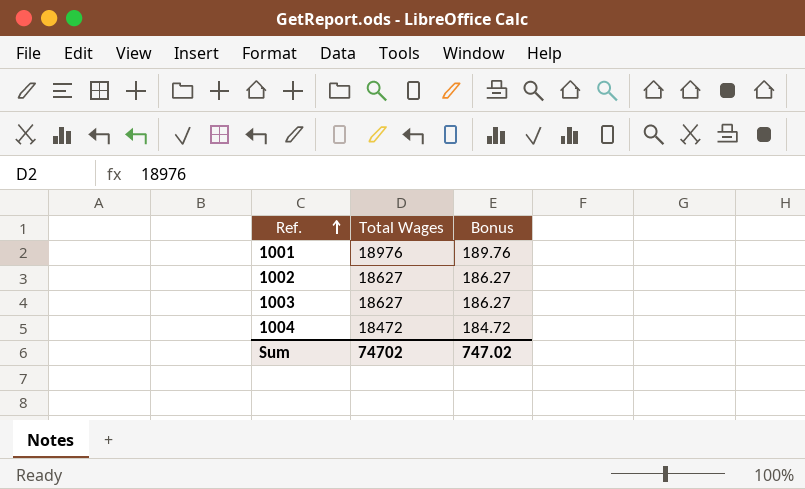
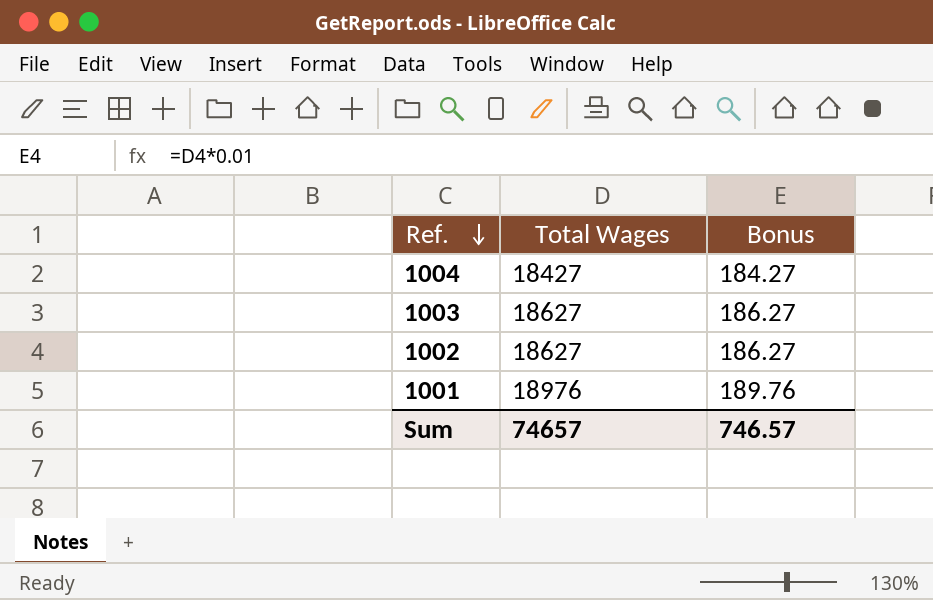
row order: Ref. ascending -> Ref. descending
1004 | Total Wages: 18472 -> 18427
1004 | Bonus: 184.72 -> 184.27
Sum | Total Wages: 74702 -> 74657
Sum | Bonus: 747.02 -> 746.57

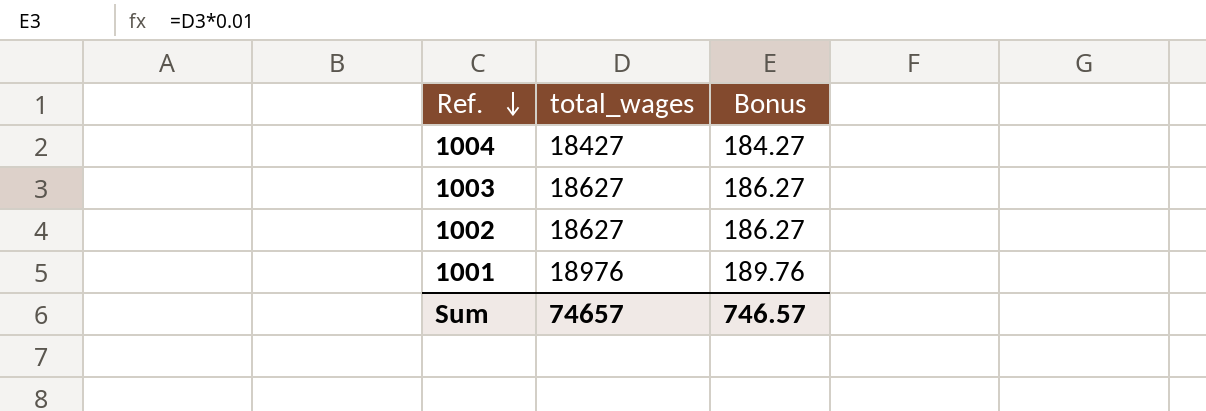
column name: Total Wages -> total_wages

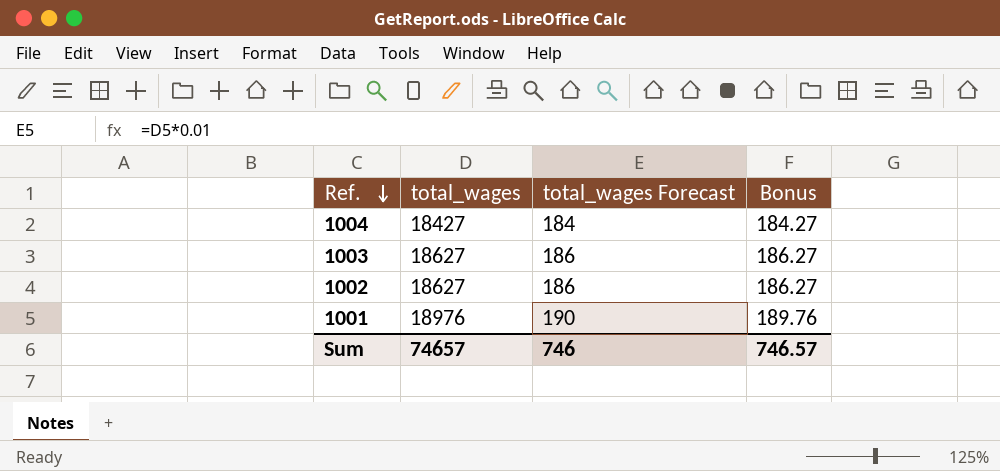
column total_wages Forecast | formula: none -> [total_wages] * 0.01

